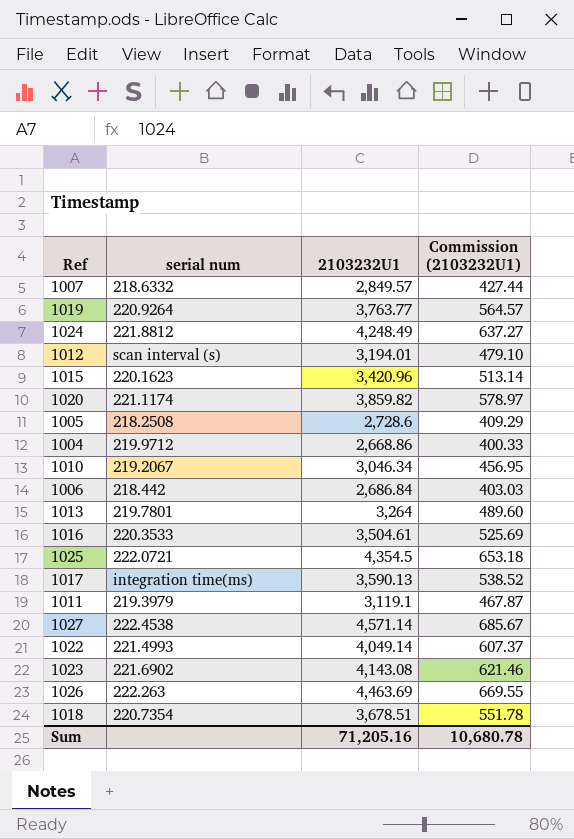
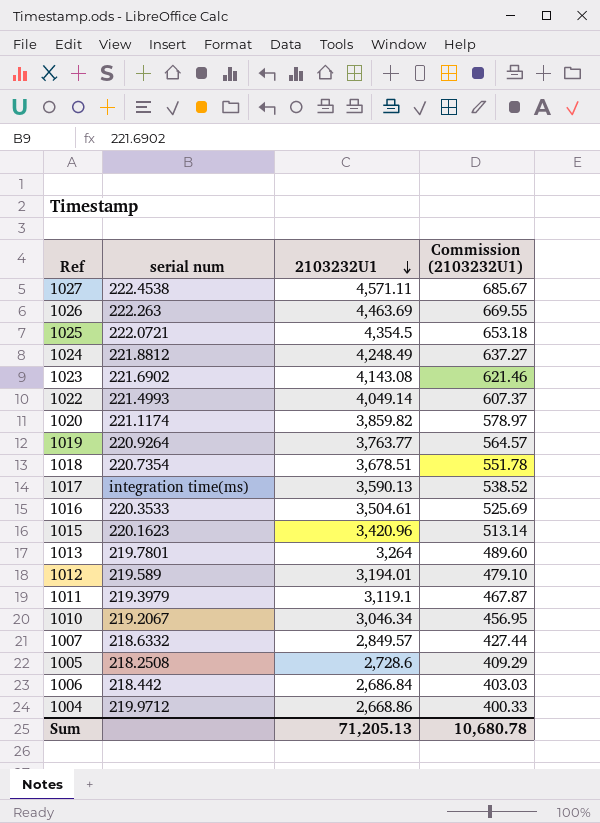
row order: none -> 2103232U1 descending
1027 | 2103232U1: 4,571.14 -> 4,571.11
1012 | serial num: scan interval (s) -> 219.589
Sum | 2103232U1: 71,205.16 -> 71,205.13

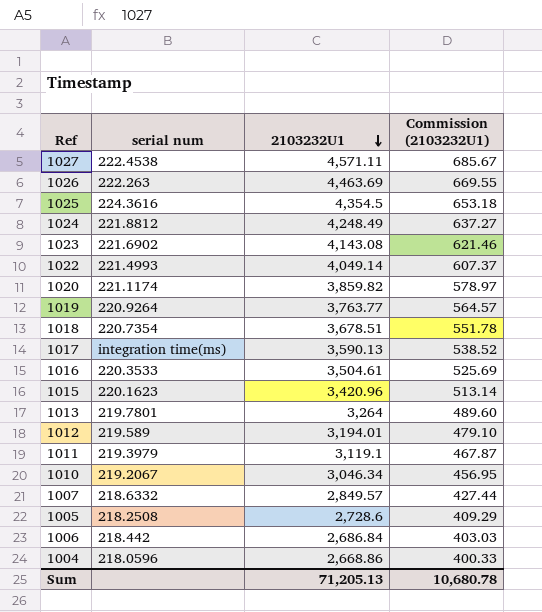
1025 | serial num: 222.0721 -> 224.3616
1004 | serial num: 219.9712 -> 218.0596

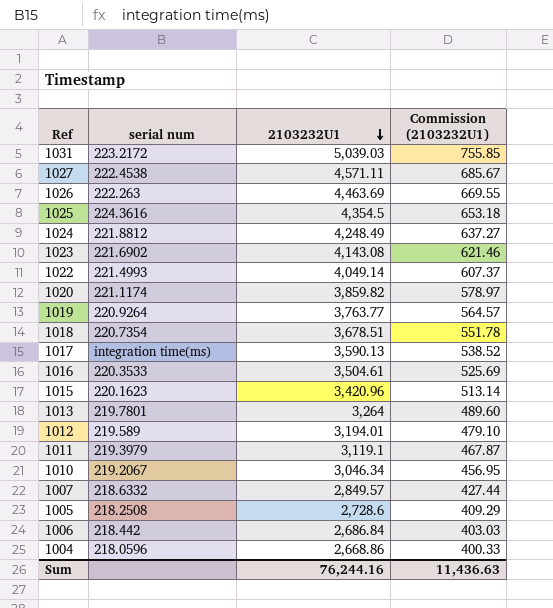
row 1031: none -> 223.2172 | 5,039.03 | 755.85
Sum | 2103232U1: 71,205.13 -> 76,244.16
Sum | Commission (2103232U1): 10,680.78 -> 11,436.63

